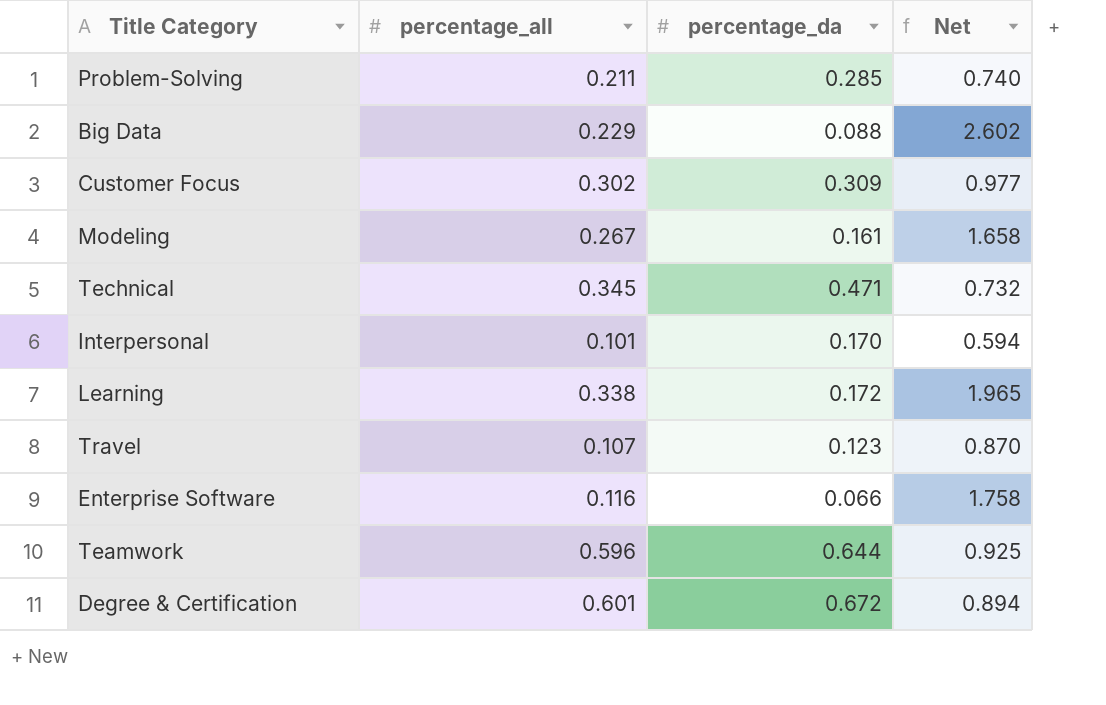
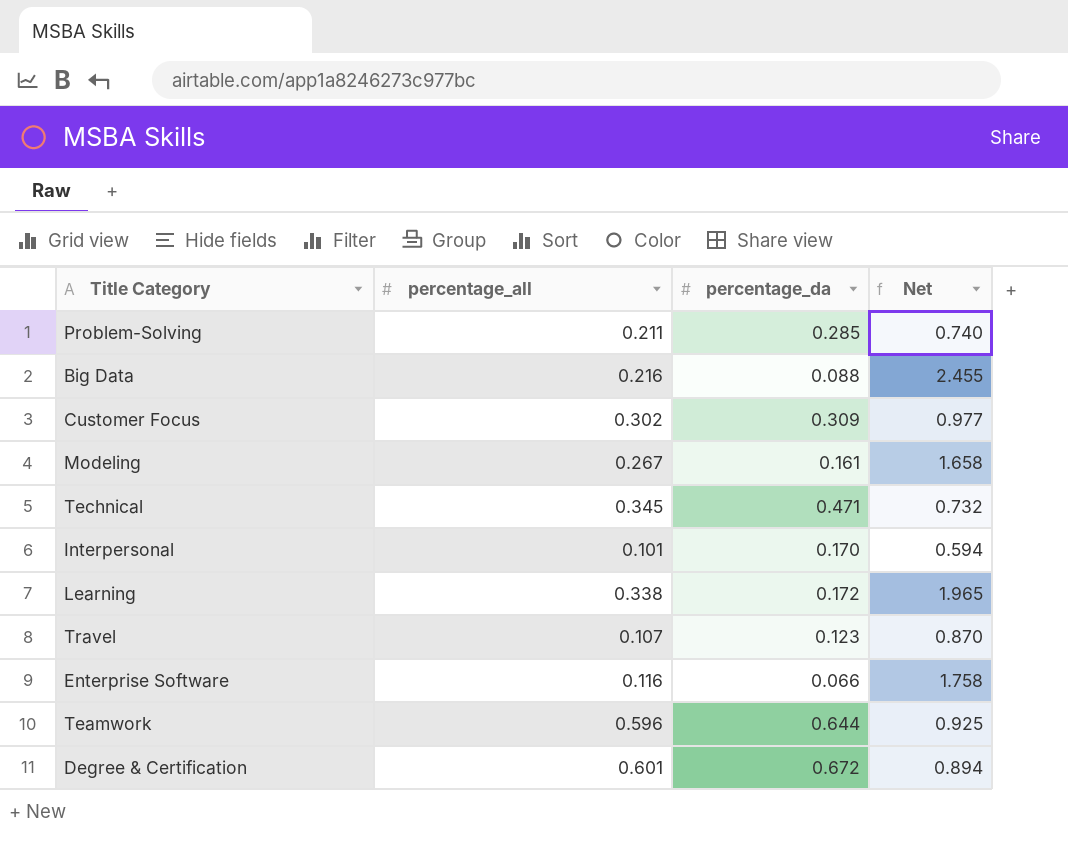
Big Data | percentage_all: 0.229 -> 0.216
Big Data | Net: 2.602 -> 2.455

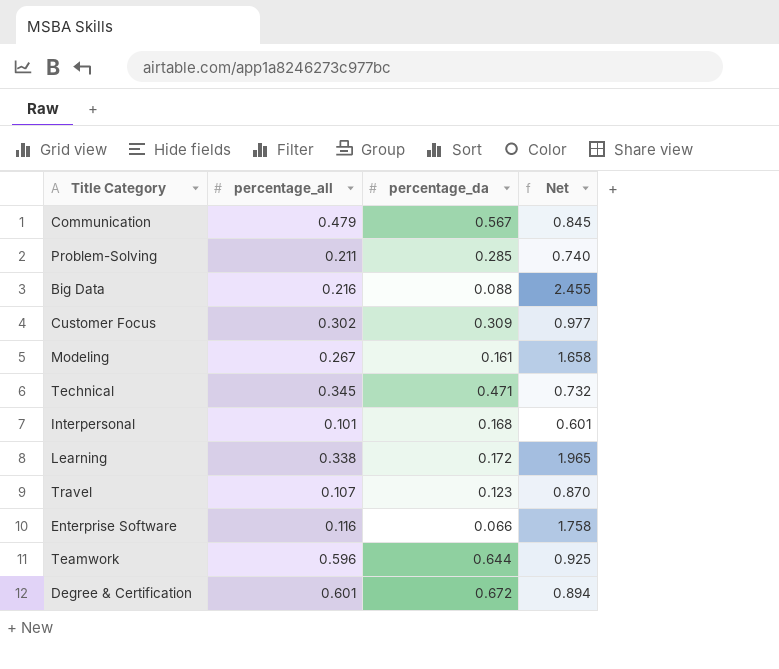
row Communication: none -> 0.479 | 0.567 | 0.845
Interpersonal | percentage_da: 0.170 -> 0.168
Interpersonal | Net: 0.594 -> 0.601

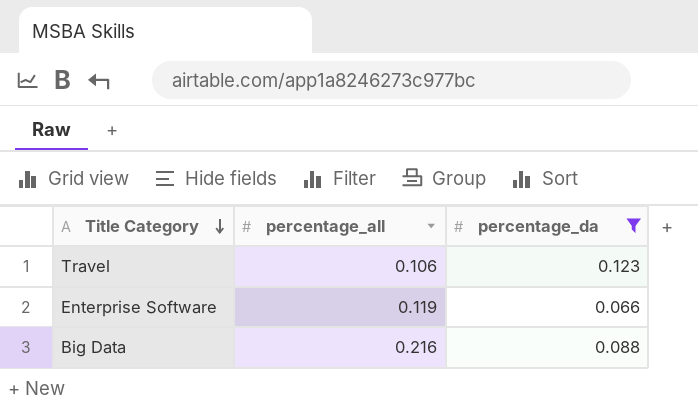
filter: none -> percentage_da <= 0.123
row order: none -> Title Category descending
column Net | formula: [percentage_all] / [percentage_da] -> none
Travel | percentage_all: 0.107 -> 0.106
Enterprise Software | percentage_all: 0.116 -> 0.119

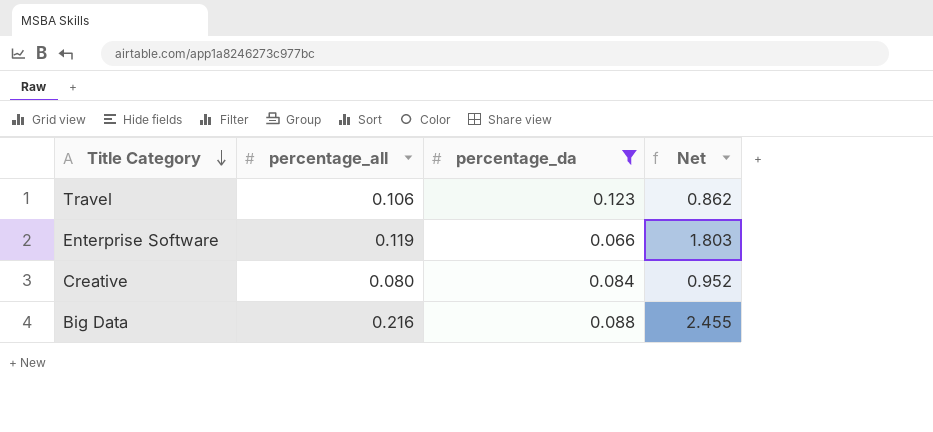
column Net | formula: none -> [percentage_all] / [percentage_da]
row Creative: none -> 0.080 | 0.084 | 0.952

